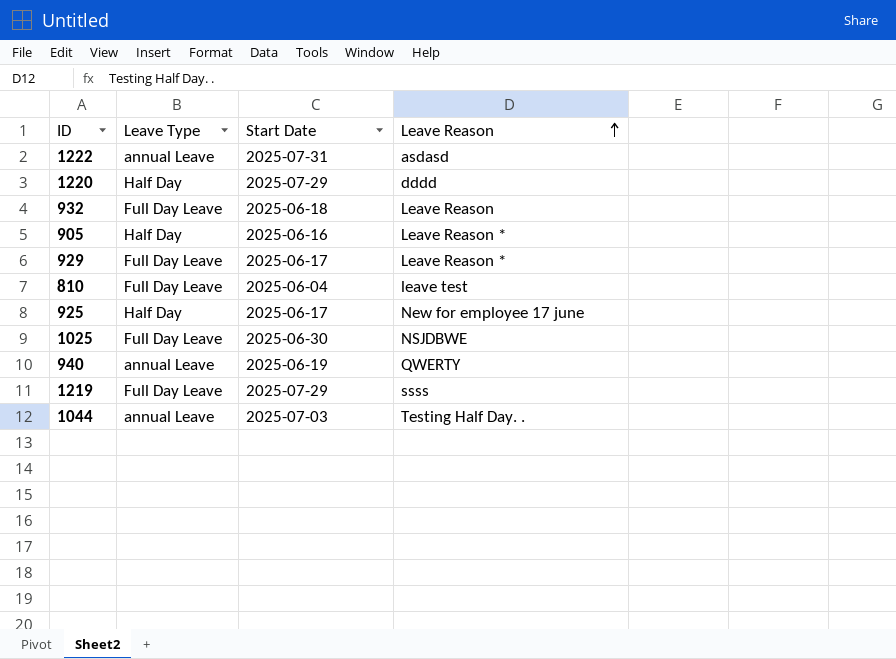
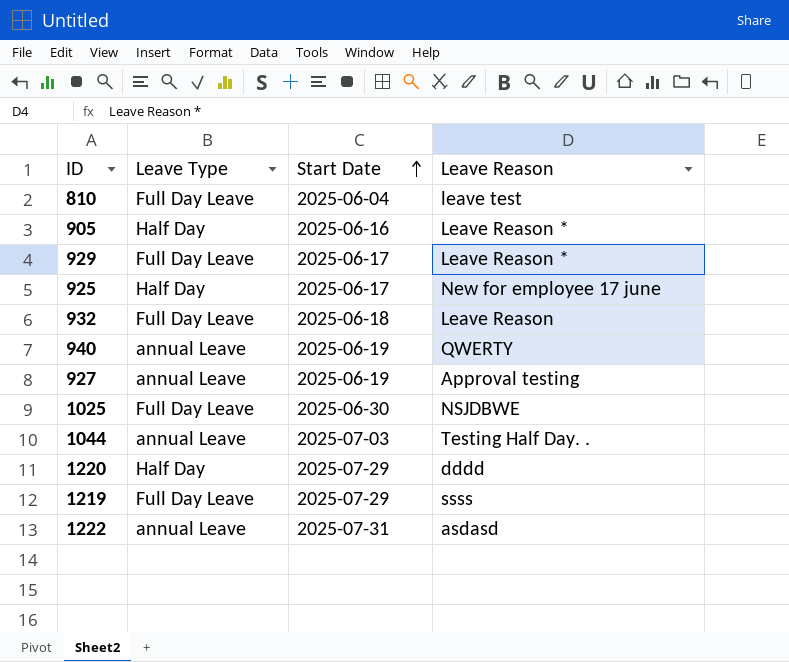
row order: Leave Reason ascending -> Start Date ascending
row 927: none -> annual Leave | 2025-06-19 | Approval testing

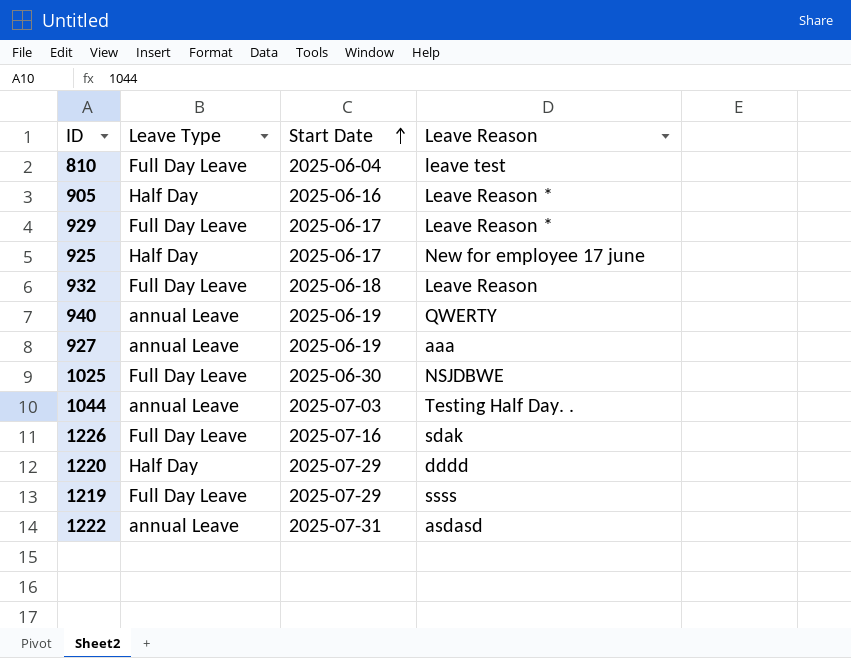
927 | Leave Reason: Approval testing -> aaa
row 1226: none -> Full Day Leave | 2025-07-16 | sdak

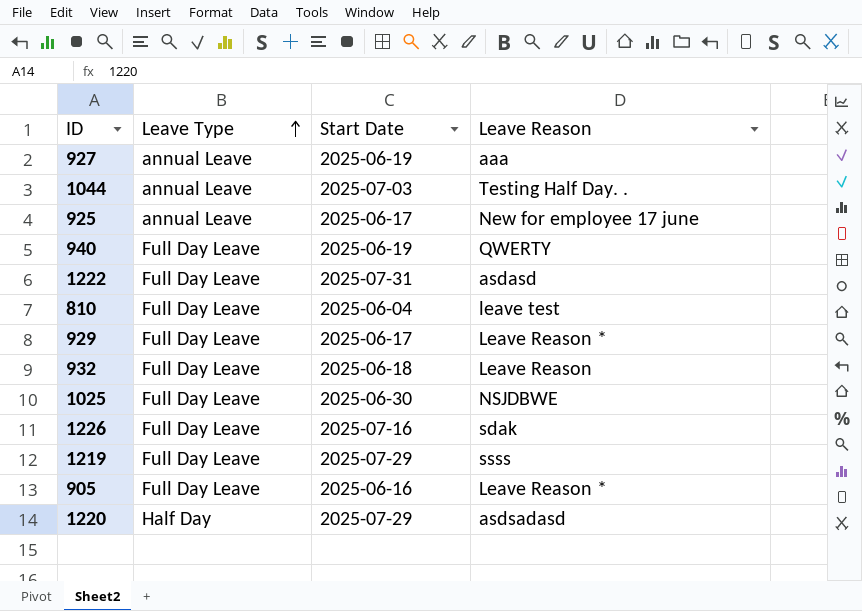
row order: Start Date ascending -> Leave Type ascending
925 | Leave Type: Half Day -> annual Leave
940 | Leave Type: annual Leave -> Full Day Leave
1222 | Leave Type: annual Leave -> Full Day Leave
905 | Leave Type: Half Day -> Full Day Leave
1220 | Leave Reason: dddd -> asdsadasd

